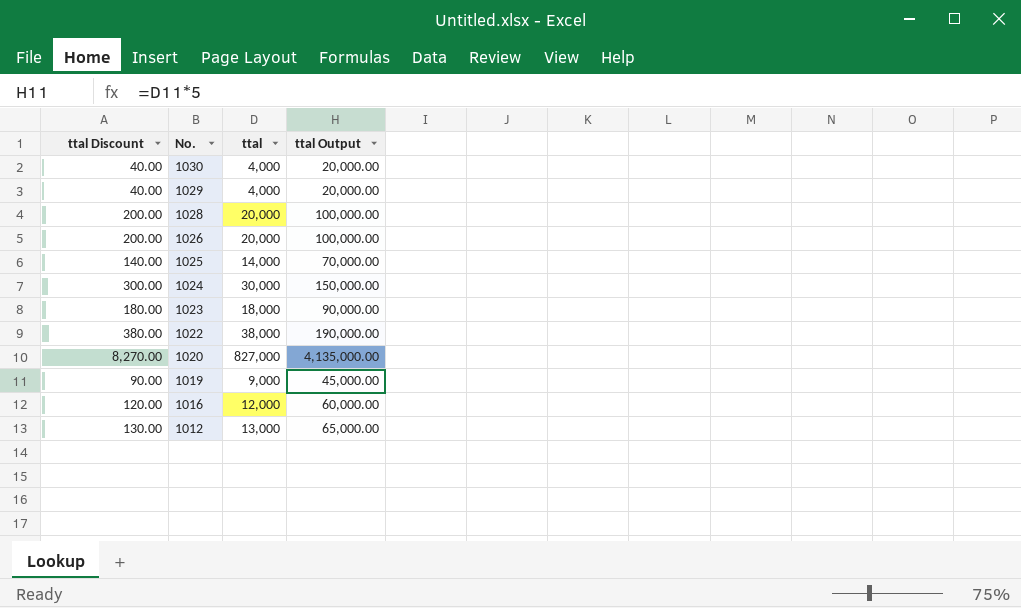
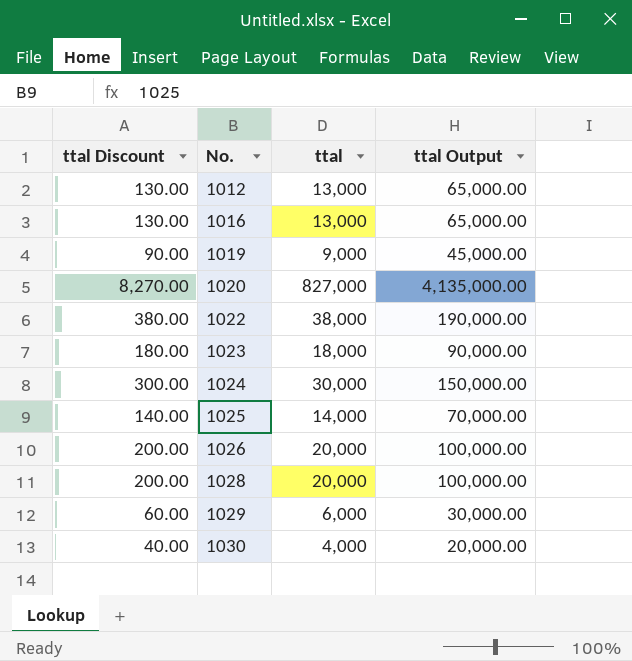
row order: No. descending -> No. ascending
1016 | ttal Discount: 120.00 -> 130.00
1016 | ttal: 12,000 -> 13,000
1016 | ttal Output: 60,000.00 -> 65,000.00
1029 | ttal Discount: 40.00 -> 60.00
1029 | ttal: 4,000 -> 6,000
1029 | ttal Output: 20,000.00 -> 30,000.00

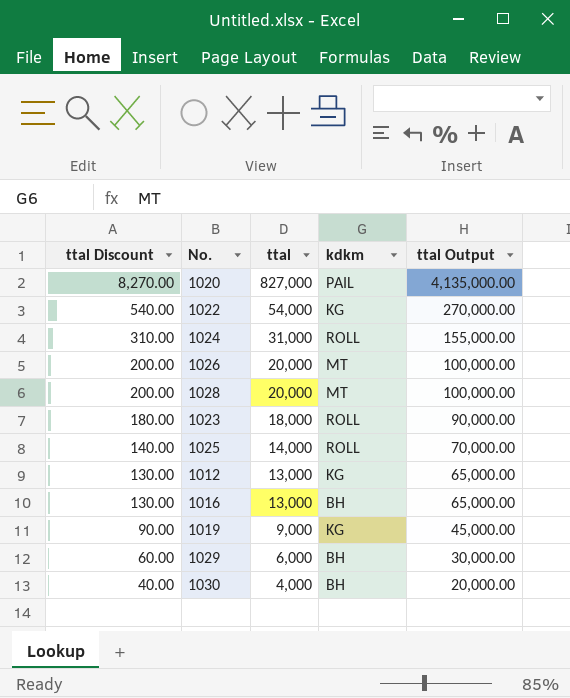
row order: No. ascending -> ttal Discount descending
column kdkm | position: none -> 4
1022 | ttal Discount: 380.00 -> 540.00
1022 | ttal: 38,000 -> 54,000
1022 | ttal Output: 190,000.00 -> 270,000.00
1024 | ttal Discount: 300.00 -> 310.00
1024 | ttal: 30,000 -> 31,000
1024 | ttal Output: 150,000.00 -> 155,000.00

